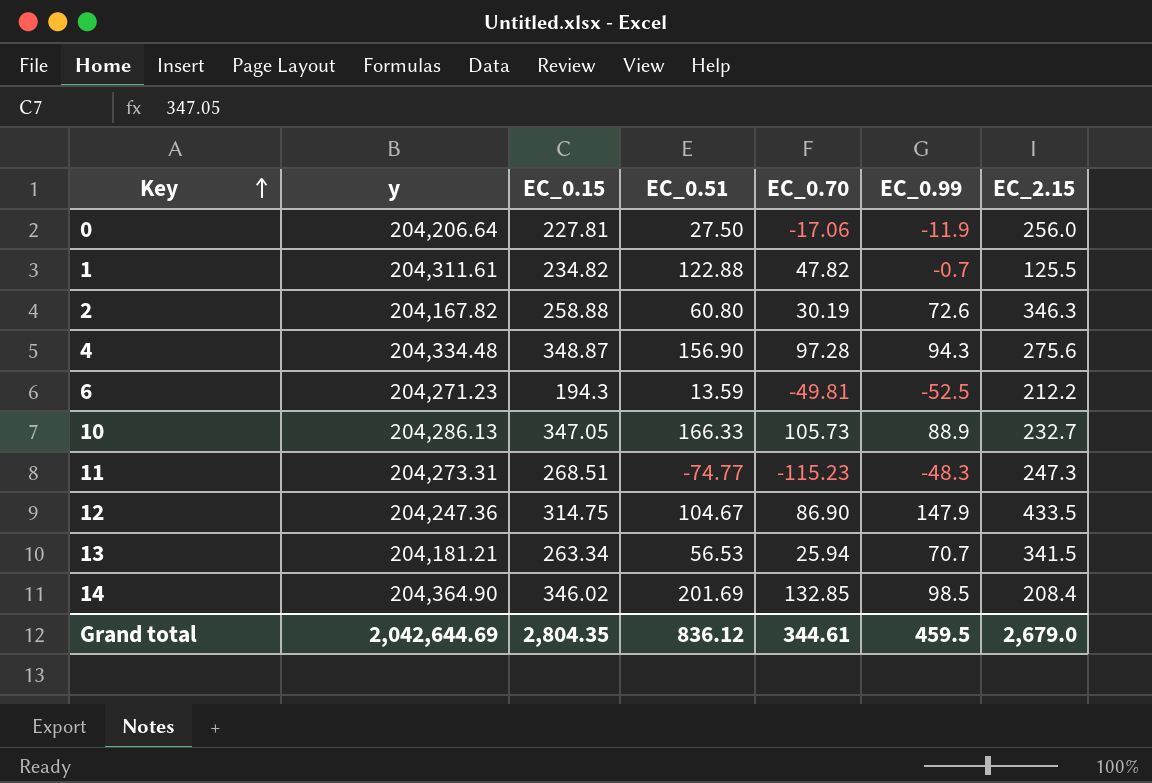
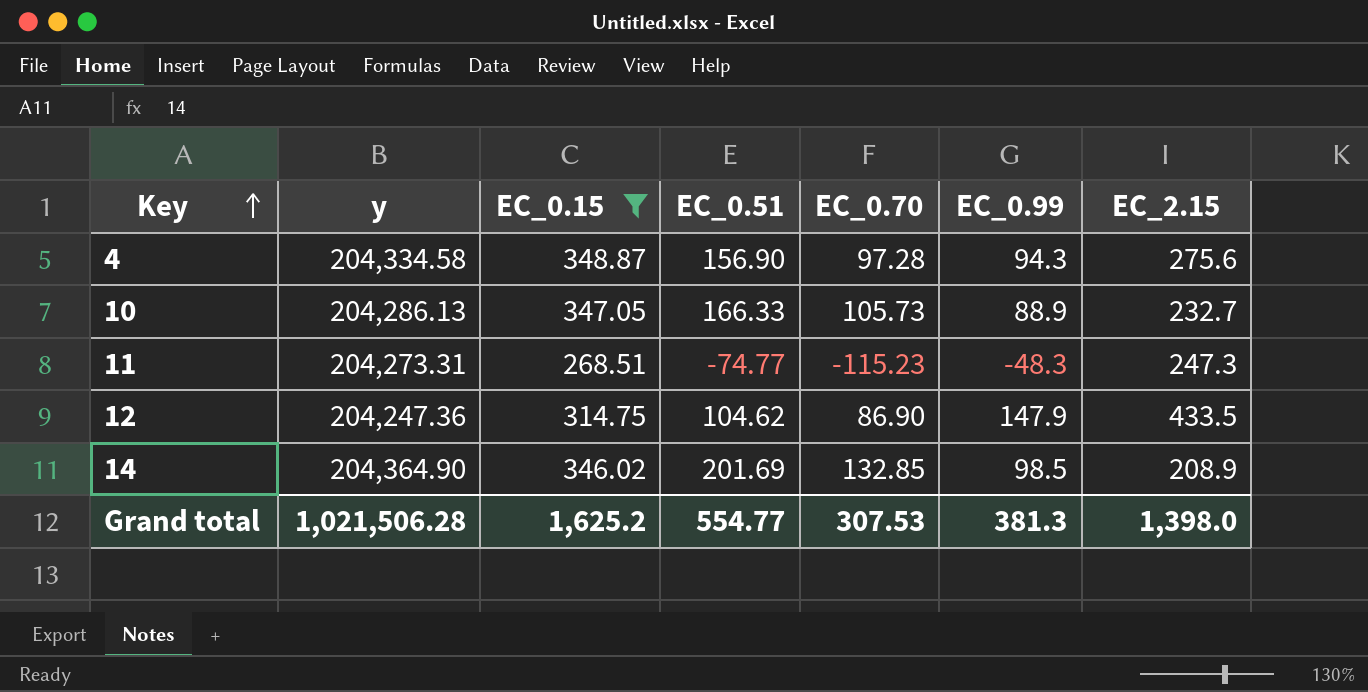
filter: none -> EC_0.15 >= 268.51
4 | y: 204,334.48 -> 204,334.58
12 | EC_0.51: 104.67 -> 104.62
14 | EC_2.15: 208.4 -> 208.9
Grand total | y: 2,042,644.69 -> 1,021,506.28
Grand total | EC_0.15: 2,804.35 -> 1,625.2
Grand total | EC_0.51: 836.12 -> 554.77
Grand total | EC_0.70: 344.61 -> 307.53
Grand total | EC_0.99: 459.5 -> 381.3
Grand total | EC_2.15: 2,679.0 -> 1,398.0

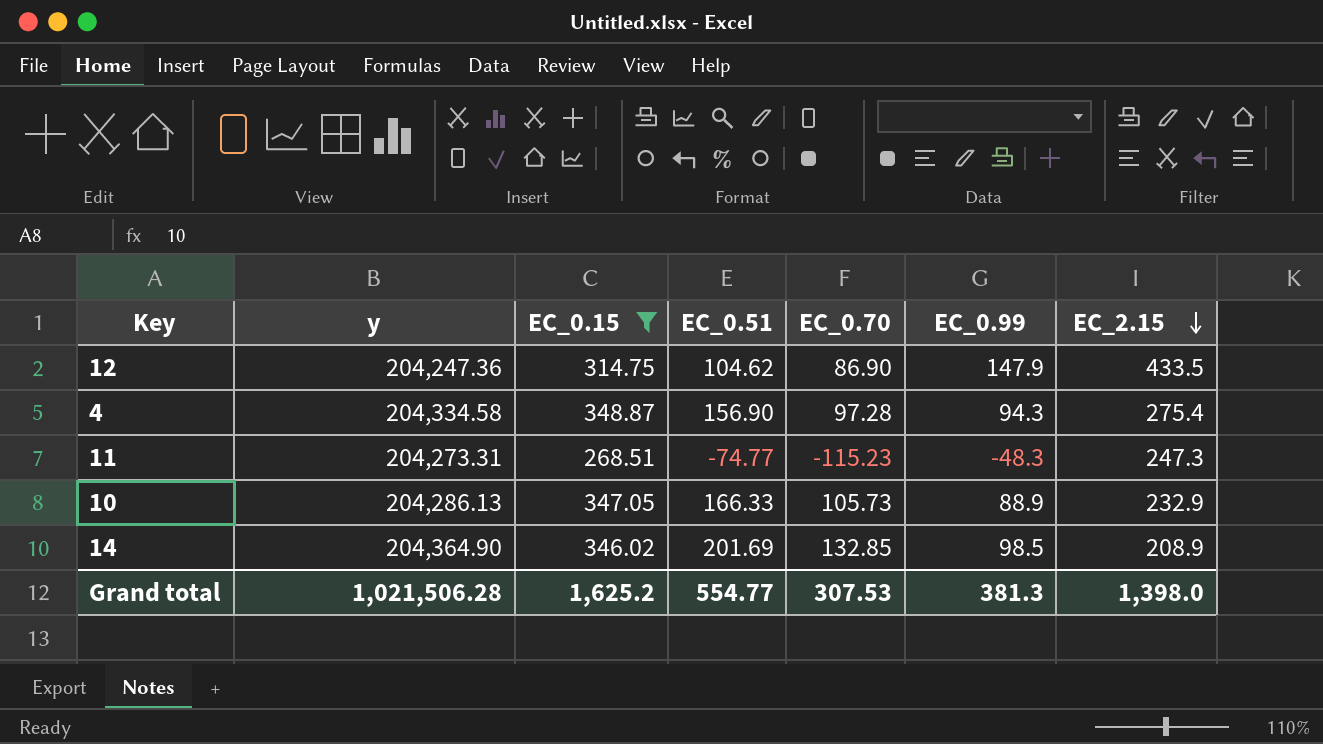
row order: Key ascending -> EC_2.15 descending
4 | EC_2.15: 275.6 -> 275.4
10 | EC_2.15: 232.7 -> 232.9

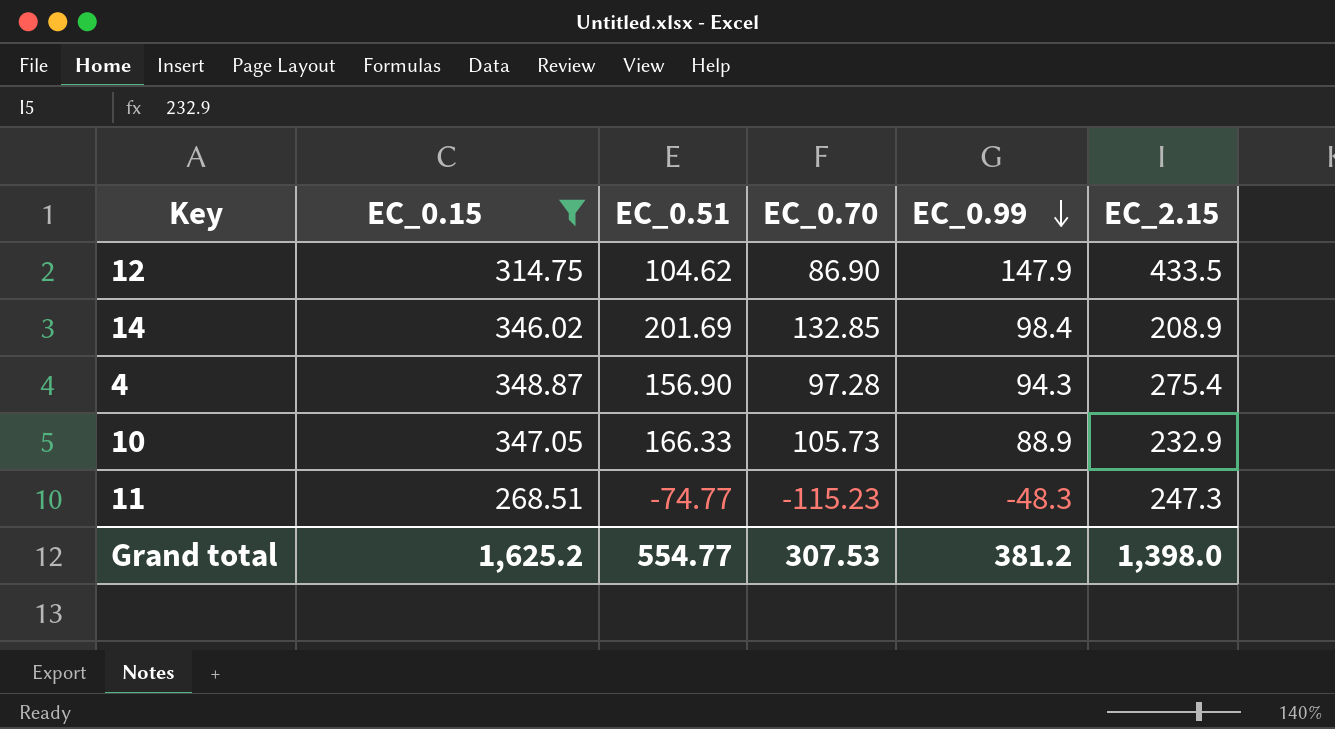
row order: EC_2.15 descending -> EC_0.99 descending
column y | position: 2 -> none
14 | EC_0.99: 98.5 -> 98.4
Grand total | EC_0.99: 381.3 -> 381.2

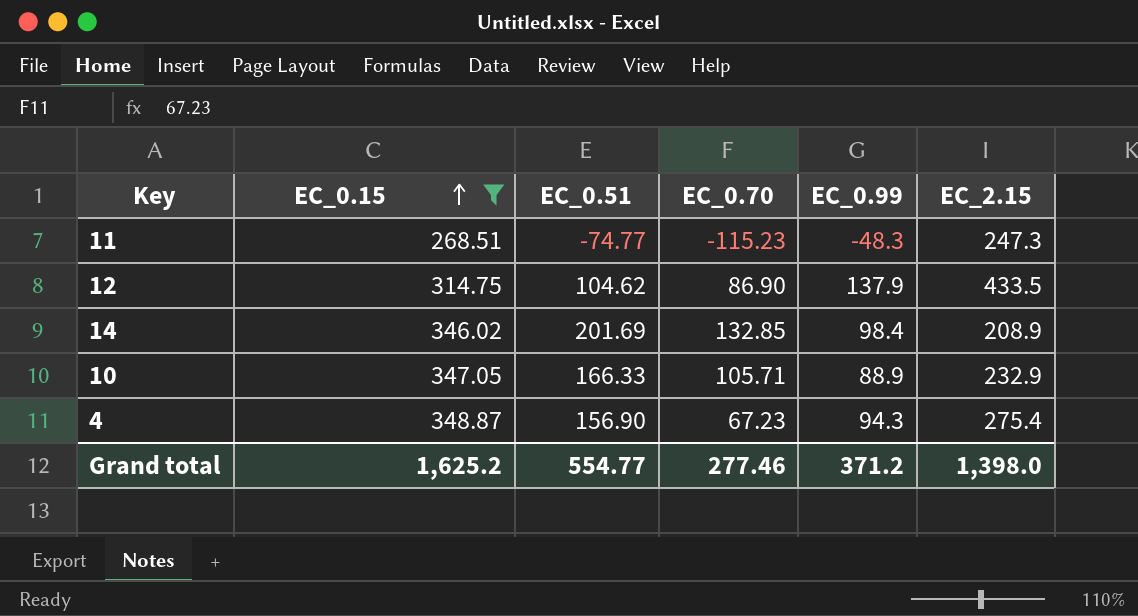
row order: EC_0.99 descending -> EC_0.15 ascending
12 | EC_0.99: 147.9 -> 137.9
10 | EC_0.70: 105.73 -> 105.71
4 | EC_0.70: 97.28 -> 67.23
Grand total | EC_0.70: 307.53 -> 277.46
Grand total | EC_0.99: 381.2 -> 371.2

